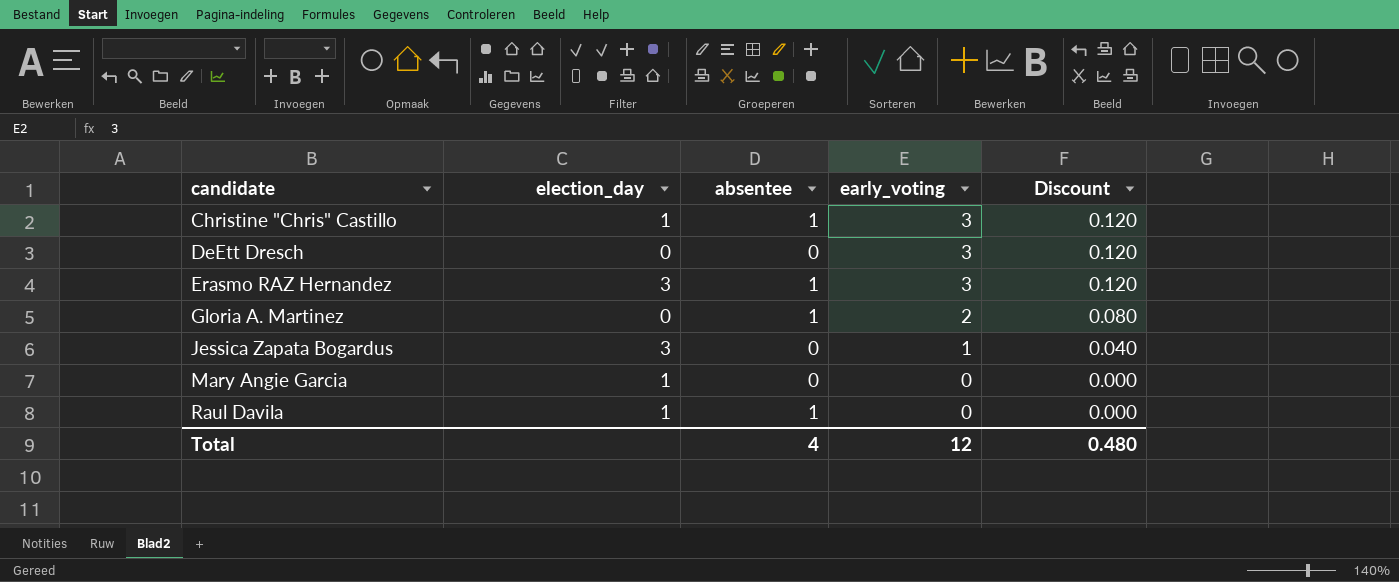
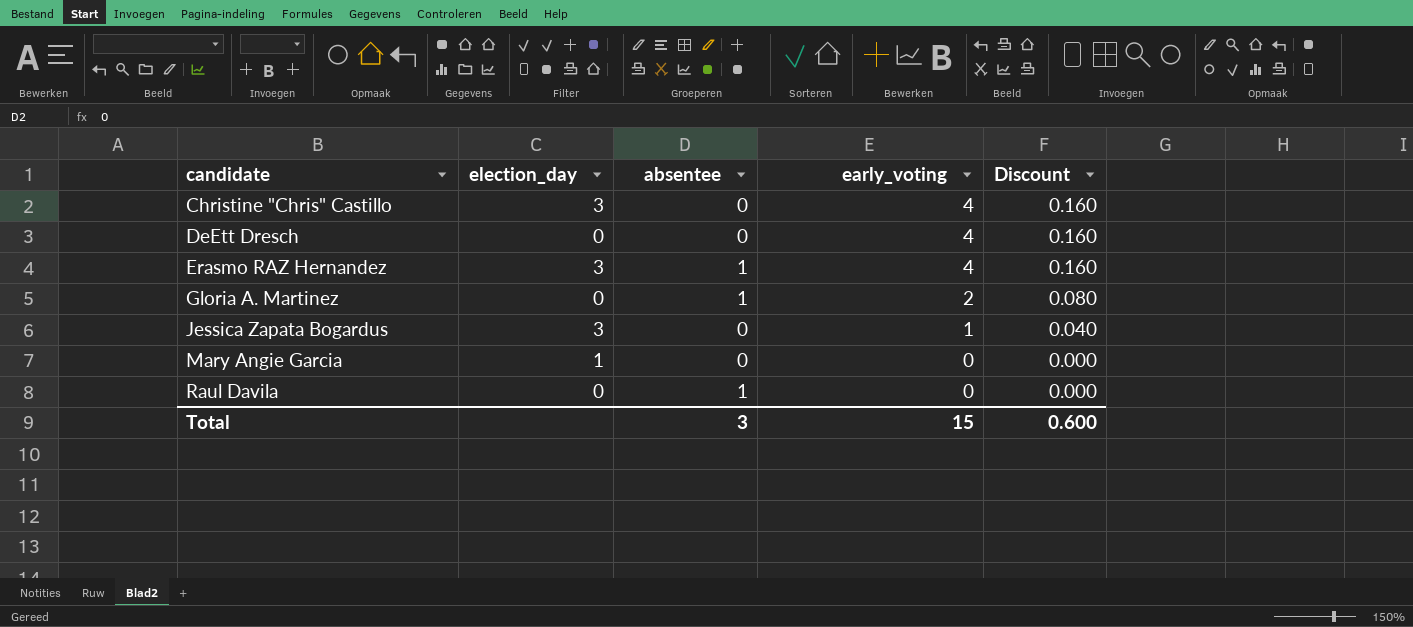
Christine "Chris" Castillo | election_day: 1 -> 3
Christine "Chris" Castillo | absentee: 1 -> 0
Christine "Chris" Castillo | early_voting: 3 -> 4
Christine "Chris" Castillo | Discount: 0.120 -> 0.160
DeEtt Dresch | early_voting: 3 -> 4
DeEtt Dresch | Discount: 0.120 -> 0.160
Erasmo RAZ Hernandez | early_voting: 3 -> 4
Erasmo RAZ Hernandez | Discount: 0.120 -> 0.160
Raul Davila | election_day: 1 -> 0
Total | absentee: 4 -> 3
Total | early_voting: 12 -> 15
Total | Discount: 0.480 -> 0.600

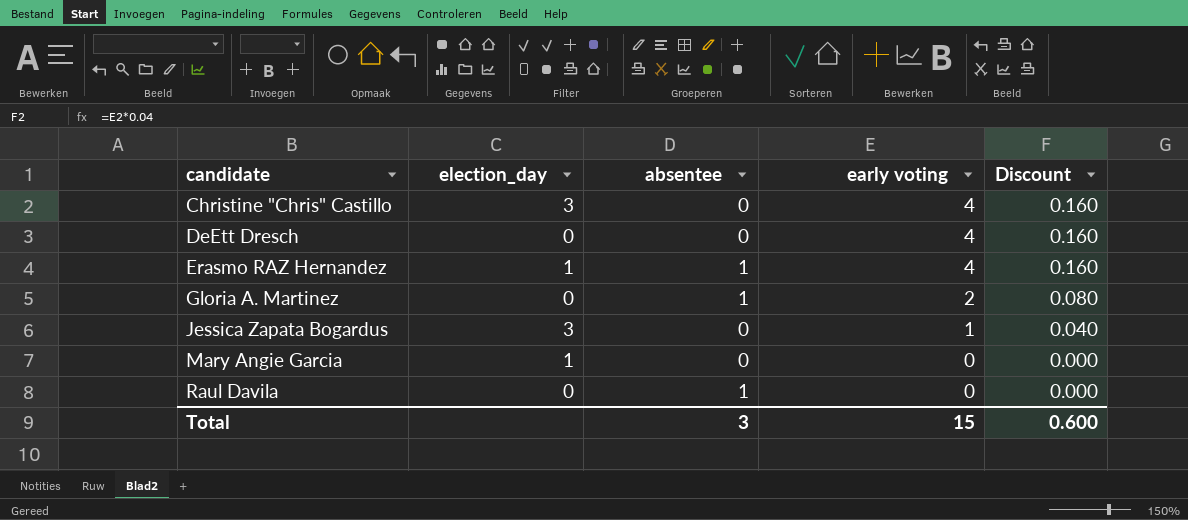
column name: early_voting -> early voting
Erasmo RAZ Hernandez | election_day: 3 -> 1

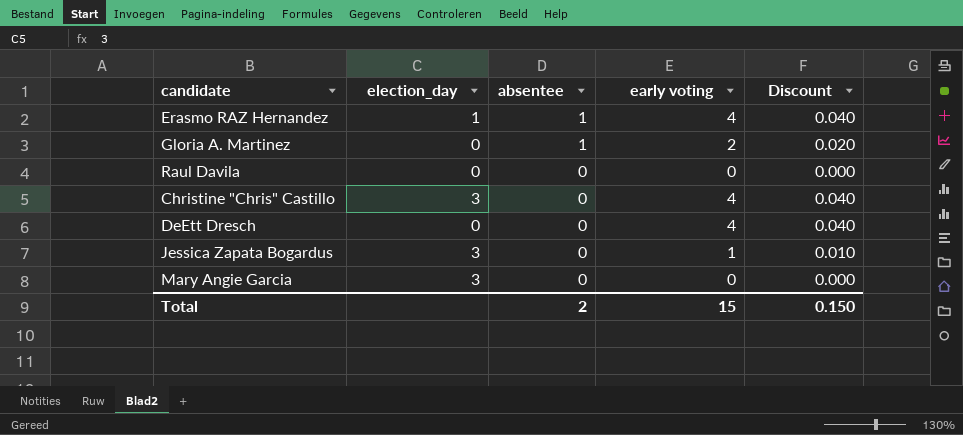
row order: candidate ascending -> absentee descending
column Discount | formula: [early voting] * 0.04 -> [early voting] * 0.01
Raul Davila | absentee: 1 -> 0
Mary Angie Garcia | election_day: 1 -> 3
Total | absentee: 3 -> 2
Total | Discount: 0.600 -> 0.150

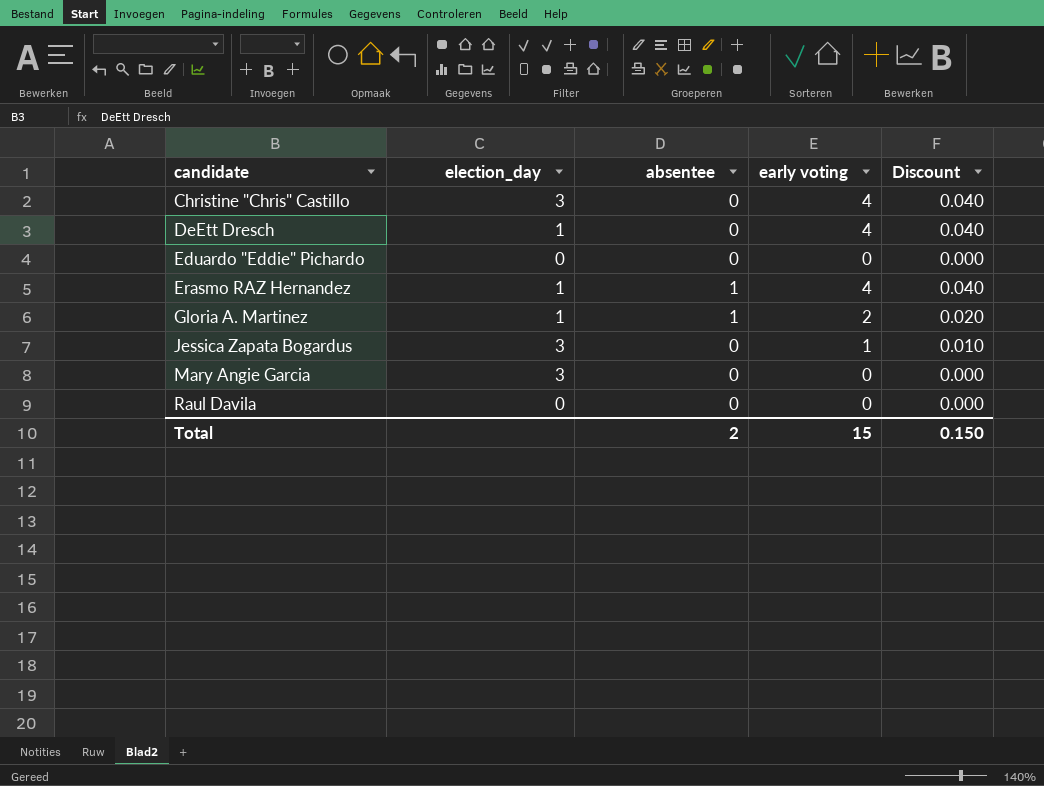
row order: absentee descending -> candidate ascending
DeEtt Dresch | election_day: 0 -> 1
row Eduardo "Eddie" Pichardo: none -> 0 | 0 | 0 | 0.000
Gloria A. Martinez | election_day: 0 -> 1

